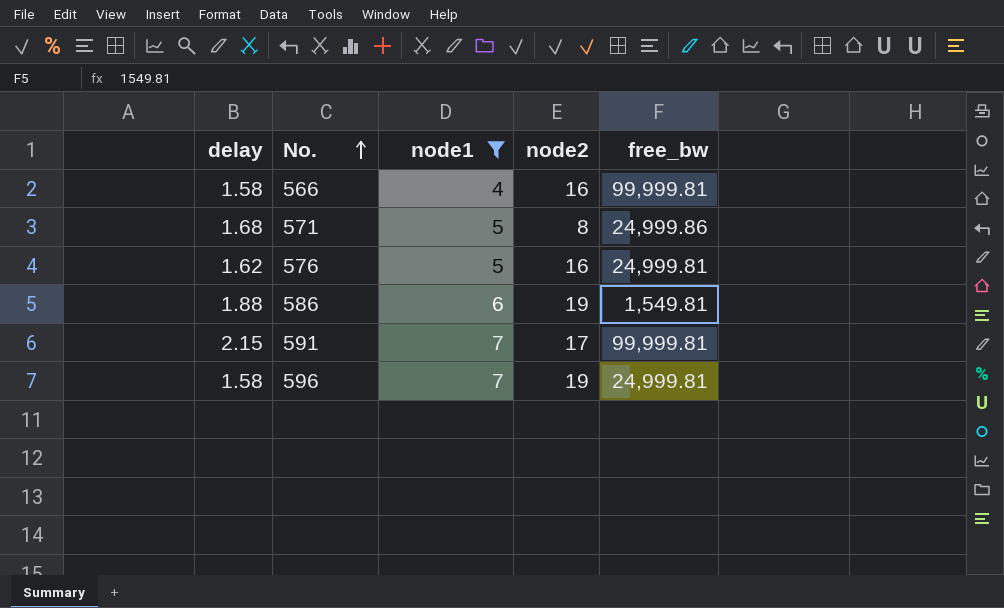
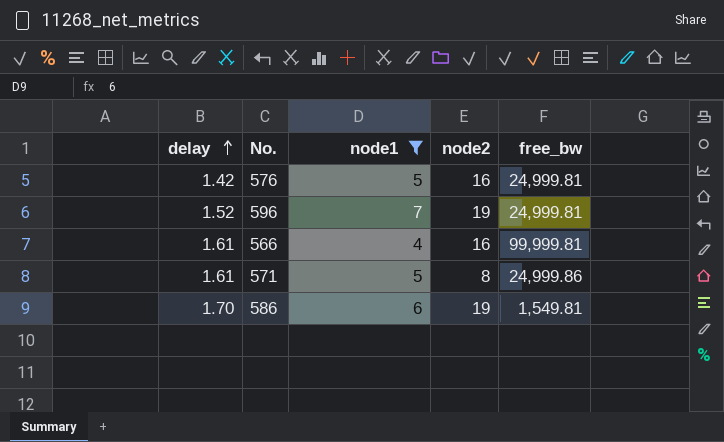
row order: No. ascending -> delay ascending
row 591: 2.15 | 7 | 17 | 99,999.81 -> none
576 | delay: 1.62 -> 1.42
596 | delay: 1.58 -> 1.52
566 | delay: 1.58 -> 1.61
571 | delay: 1.68 -> 1.61
586 | delay: 1.88 -> 1.70

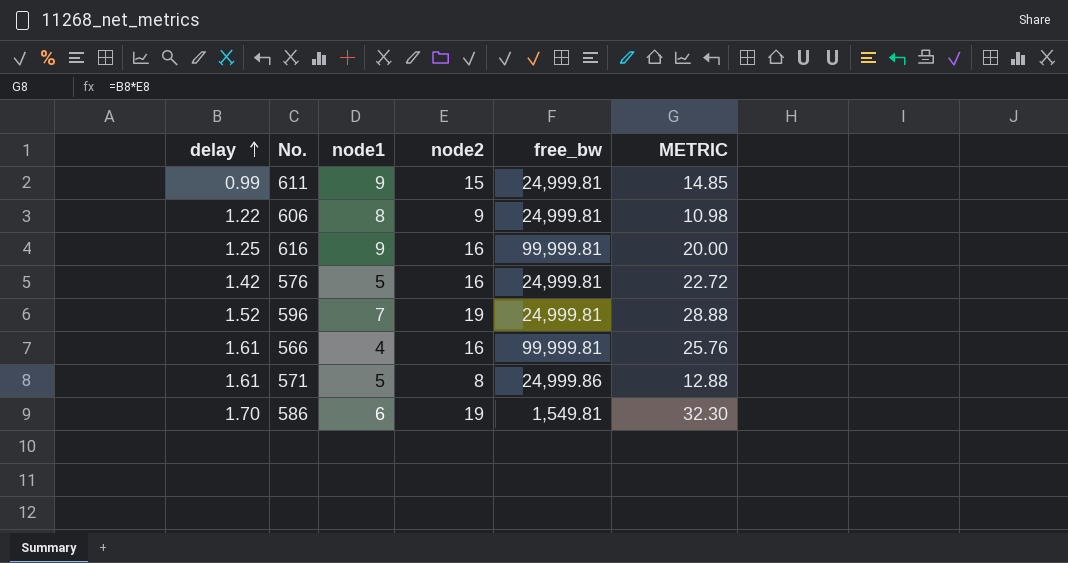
filter: node1 <= 7 -> none
column METRIC | formula: none -> [delay] * [node2]

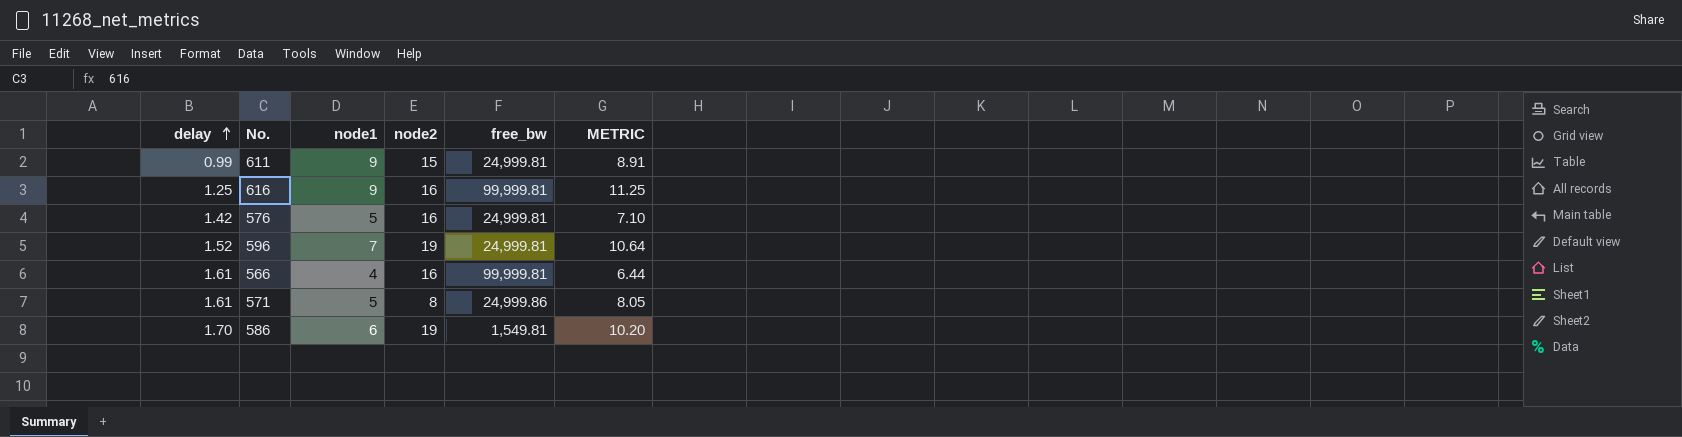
column METRIC | formula: [delay] * [node2] -> [delay] * [node1]
row 606: 1.22 | 8 | 9 | 24,999.81 | 10.98 -> none

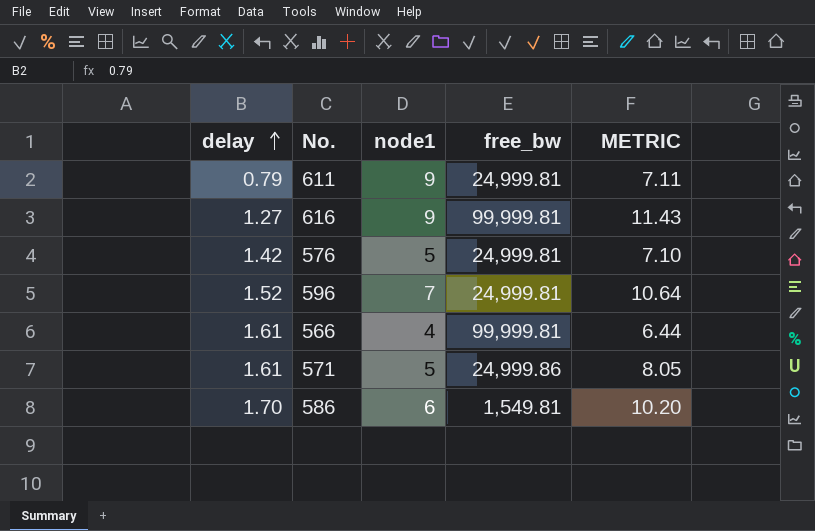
column node2 | position: 4 -> none
611 | delay: 0.99 -> 0.79
611 | METRIC: 8.91 -> 7.11
616 | delay: 1.25 -> 1.27
616 | METRIC: 11.25 -> 11.43

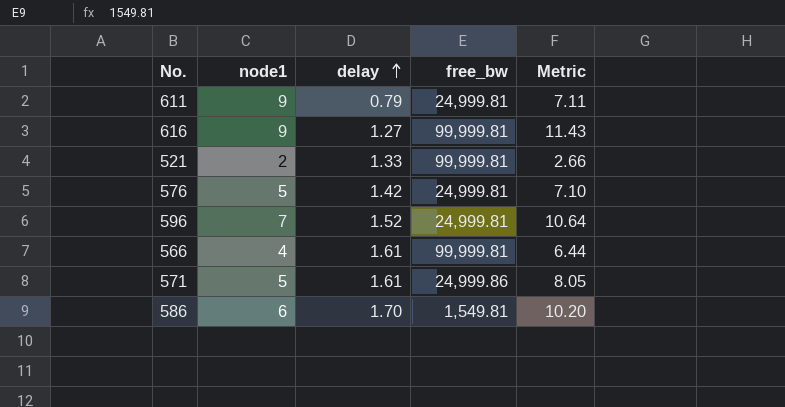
column delay | position: 1 -> 3
column name: METRIC -> Metric
row 521: none -> 2 | 1.33 | 99,999.81 | 2.66

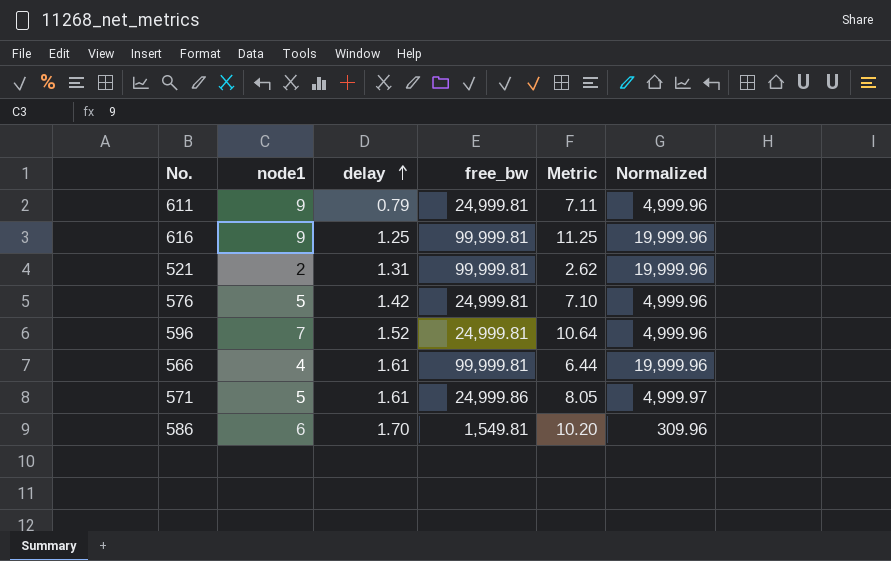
column Normalized | formula: none -> [free_bw] * 0.2
616 | delay: 1.27 -> 1.25
616 | Metric: 11.43 -> 11.25
521 | delay: 1.33 -> 1.31
521 | Metric: 2.66 -> 2.62

